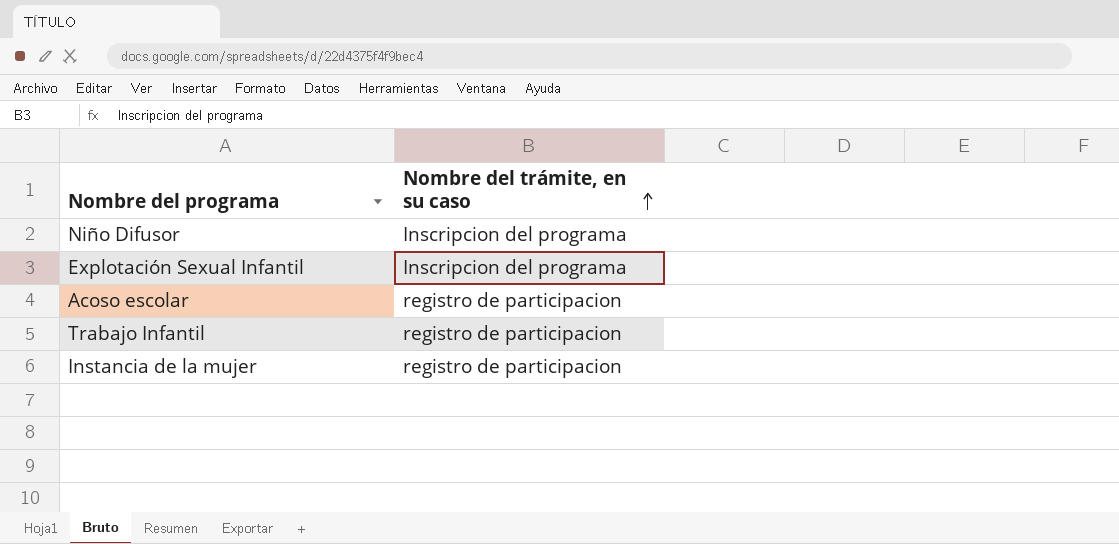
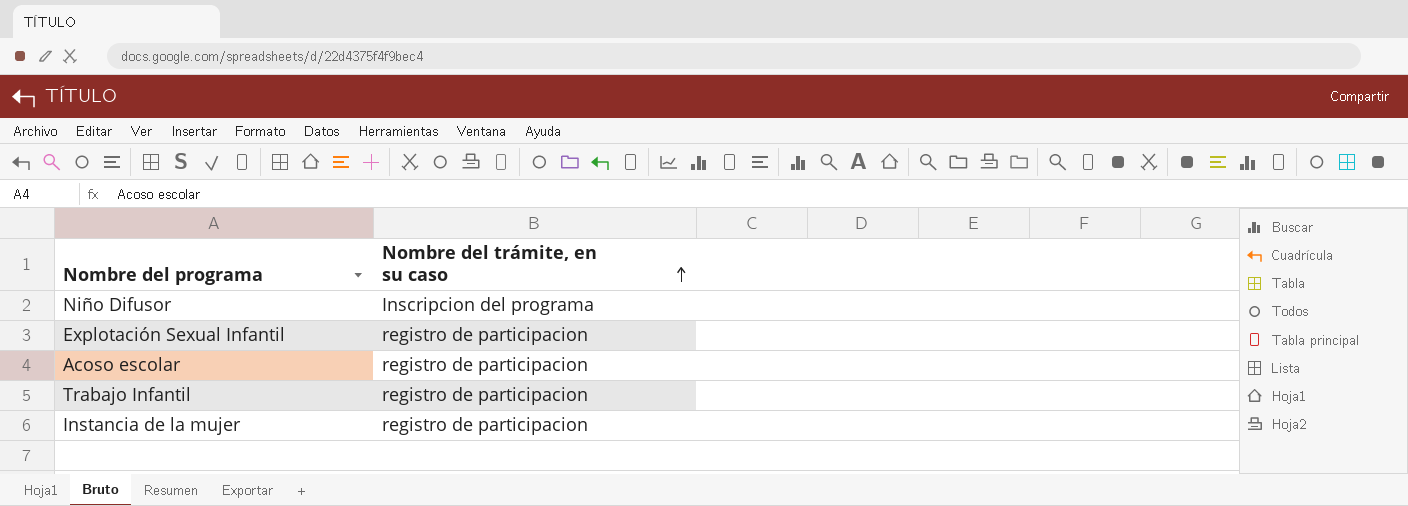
Explotación Sexual Infantil | Nombre del trámite, en su caso: Inscripcion del programa -> registro de participacion

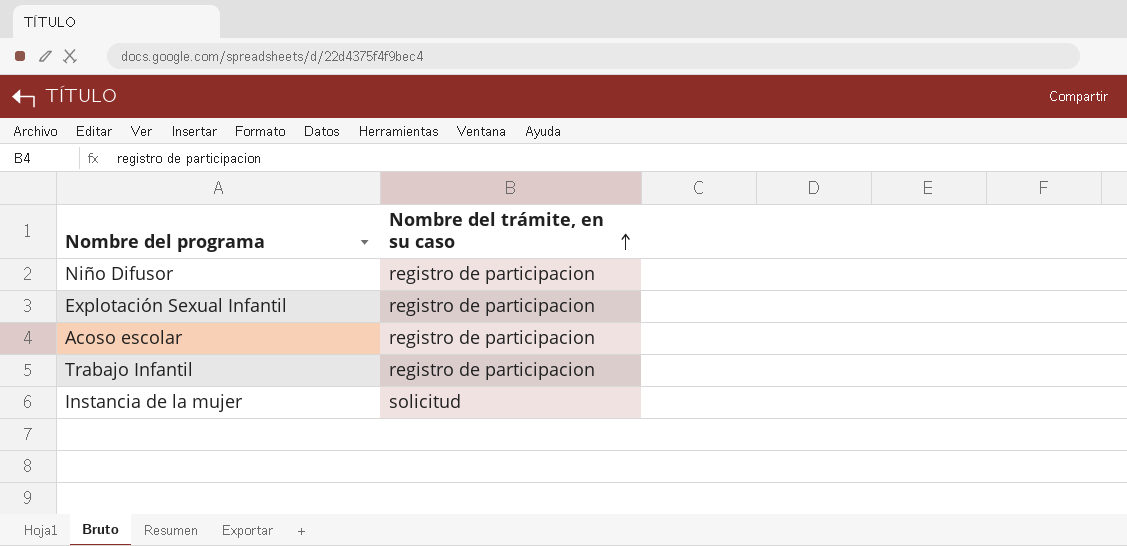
Niño Difusor | Nombre del trámite, en su caso: Inscripcion del programa -> registro de participacion
Instancia de la mujer | Nombre del trámite, en su caso: registro de participacion -> solicitud

